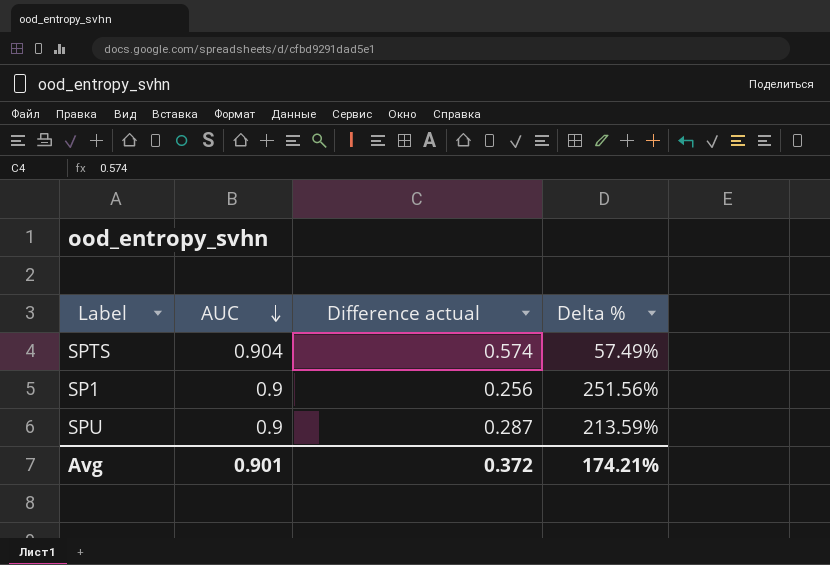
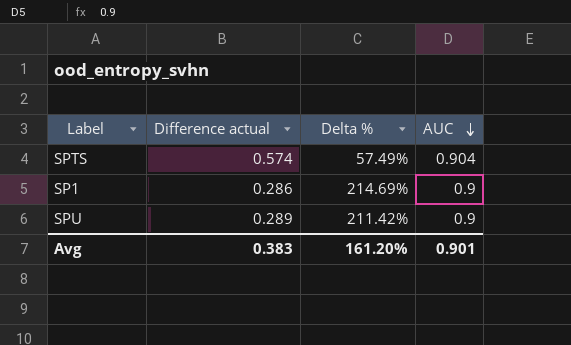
column AUC | position: 2 -> 4
SP1 | Difference actual: 0.256 -> 0.286
SP1 | Delta %: 251.56% -> 214.69%
SPU | Difference actual: 0.287 -> 0.289
SPU | Delta %: 213.59% -> 211.42%
Avg | Difference actual: 0.372 -> 0.383
Avg | Delta %: 174.21% -> 161.20%

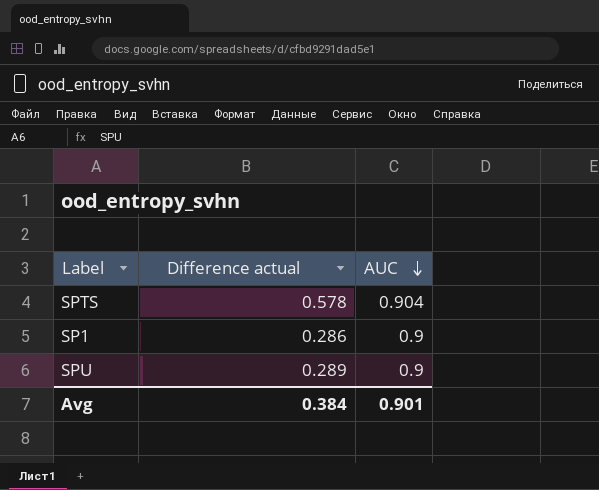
column Delta % | formula: ([AUC] - [Difference actual]) / [Difference actual] -> none
SPTS | Difference actual: 0.574 -> 0.578
Avg | Difference actual: 0.383 -> 0.384

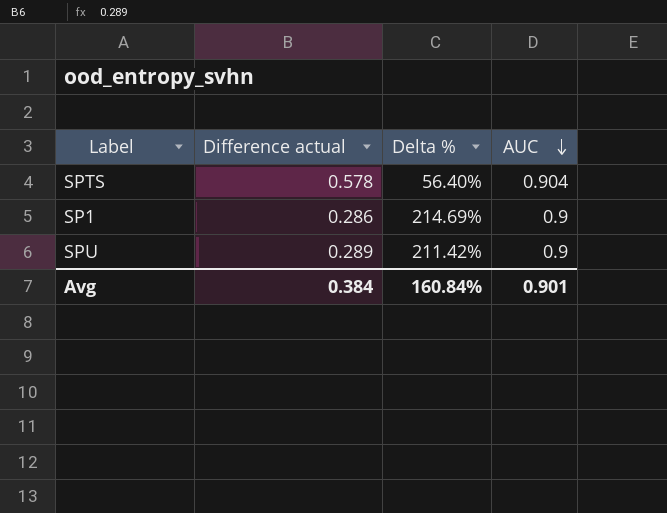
column Delta % | formula: none -> ([AUC] - [Difference actual]) / [Difference actual]

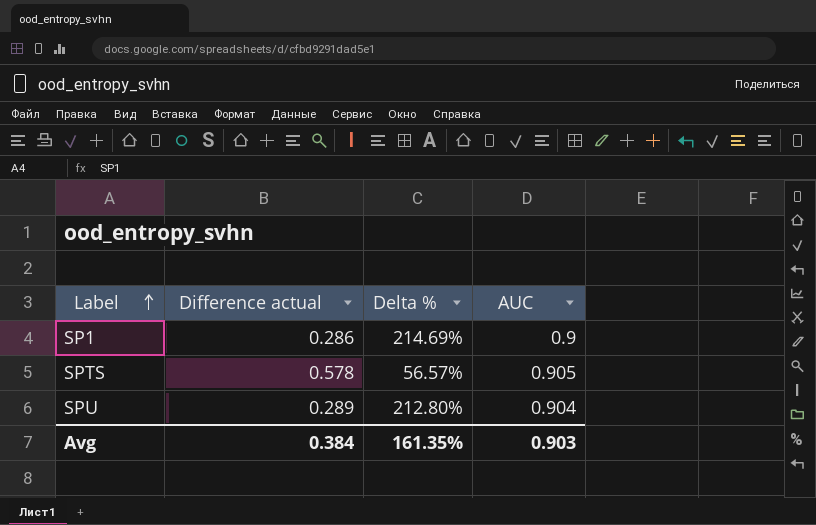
row order: AUC descending -> Label ascending
SPTS | Delta %: 56.40% -> 56.57%
SPTS | AUC: 0.904 -> 0.905
SPU | Delta %: 211.42% -> 212.80%
SPU | AUC: 0.9 -> 0.904
Avg | Delta %: 160.84% -> 161.35%
Avg | AUC: 0.901 -> 0.903

